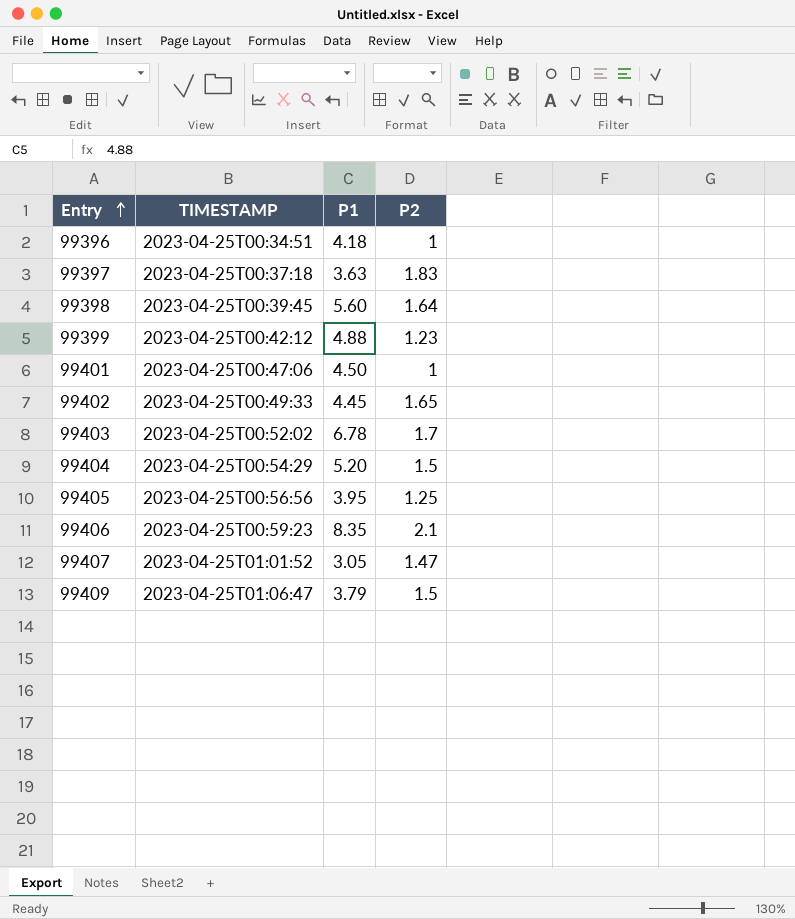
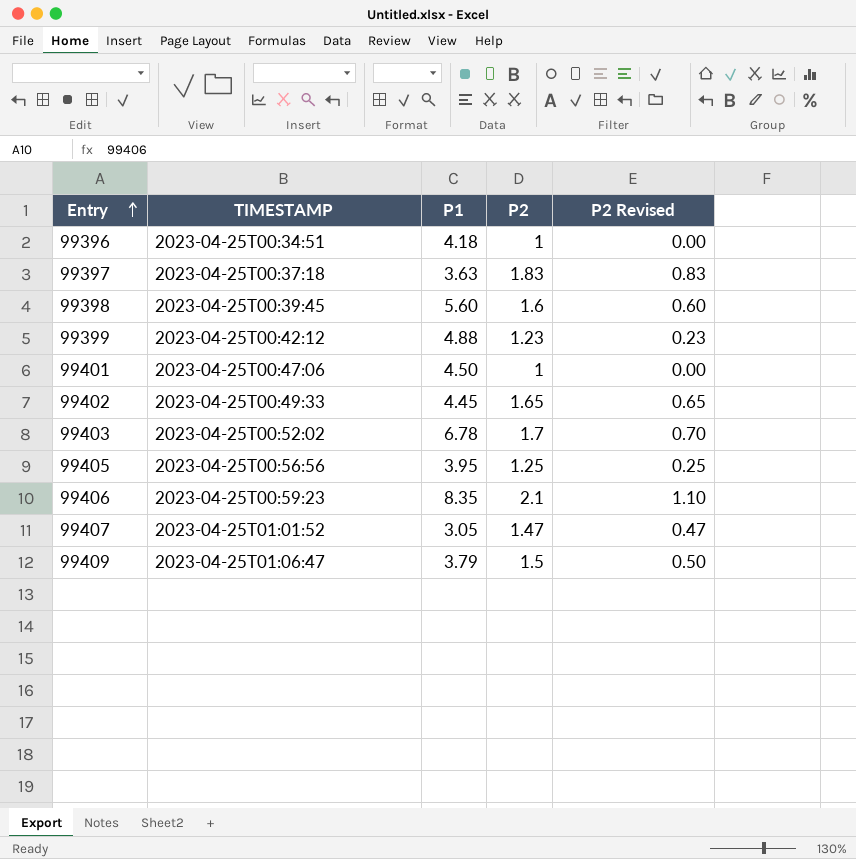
column P2 Revised | formula: none -> [P2] - 1
row 99404: 2023-04-25T00:54:29 | 5.20 | 1.5 -> none
99398 | P2: 1.64 -> 1.6

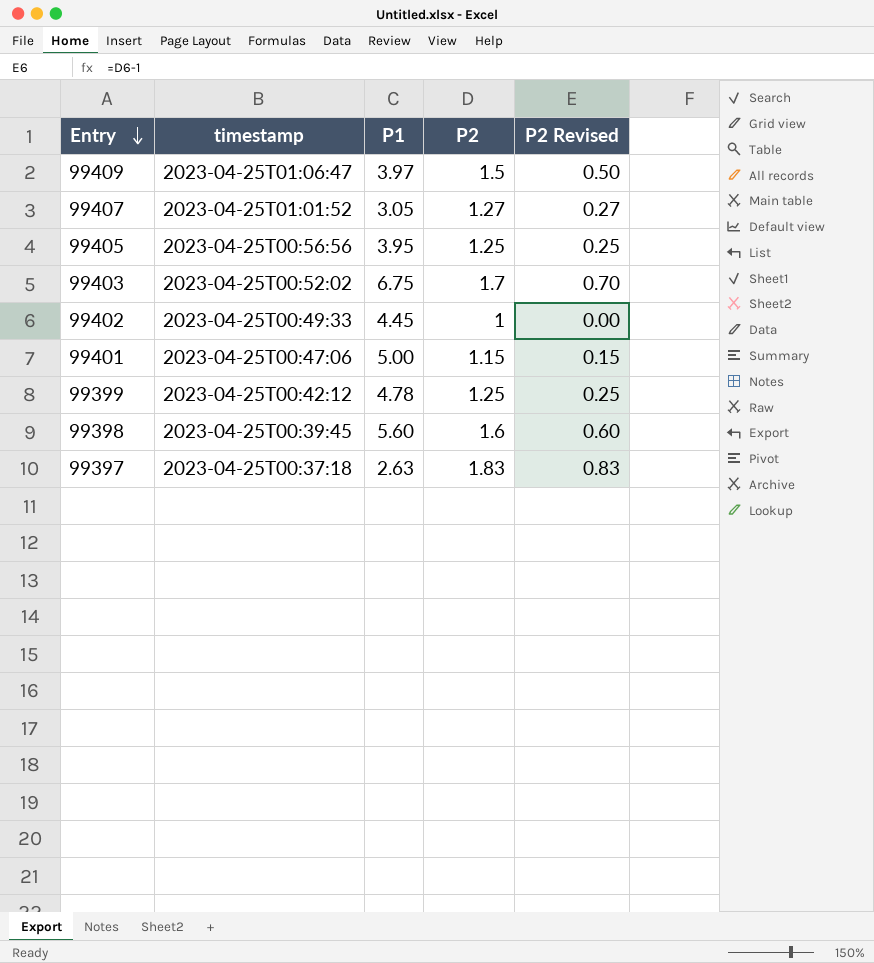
row order: Entry ascending -> Entry descending
column name: TIMESTAMP -> timestamp
row 99396: 2023-04-25T00:34:51 | 4.18 | 1 | 0.00 -> none
row 99406: 2023-04-25T00:59:23 | 8.35 | 2.1 | 1.10 -> none
99409 | P1: 3.79 -> 3.97
99407 | P2: 1.47 -> 1.27
99407 | P2 Revised: 0.47 -> 0.27
99403 | P1: 6.78 -> 6.75
99402 | P2: 1.65 -> 1
99402 | P2 Revised: 0.65 -> 0.00
99401 | P1: 4.50 -> 5.00
99401 | P2: 1 -> 1.15
99401 | P2 Revised: 0.00 -> 0.15
99399 | P1: 4.88 -> 4.78
99399 | P2: 1.23 -> 1.25
99399 | P2 Revised: 0.23 -> 0.25
99397 | P1: 3.63 -> 2.63

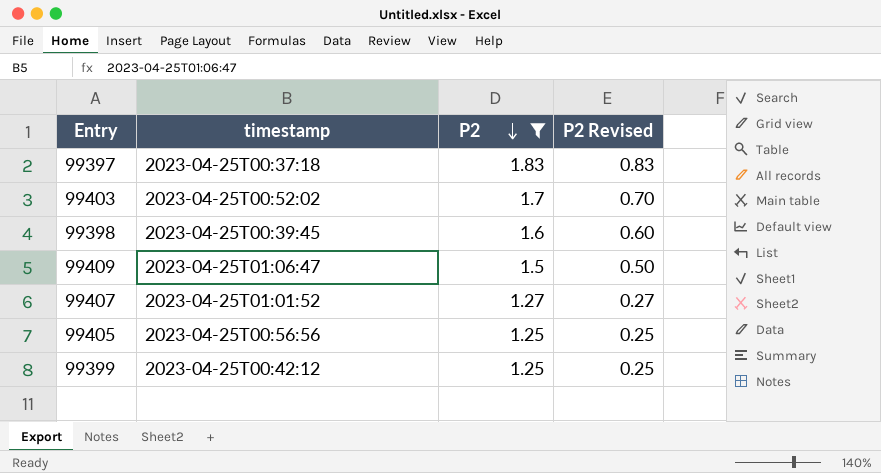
filter: none -> P2 >= 1.25
row order: Entry descending -> P2 descending
column P1 | position: 3 -> none

